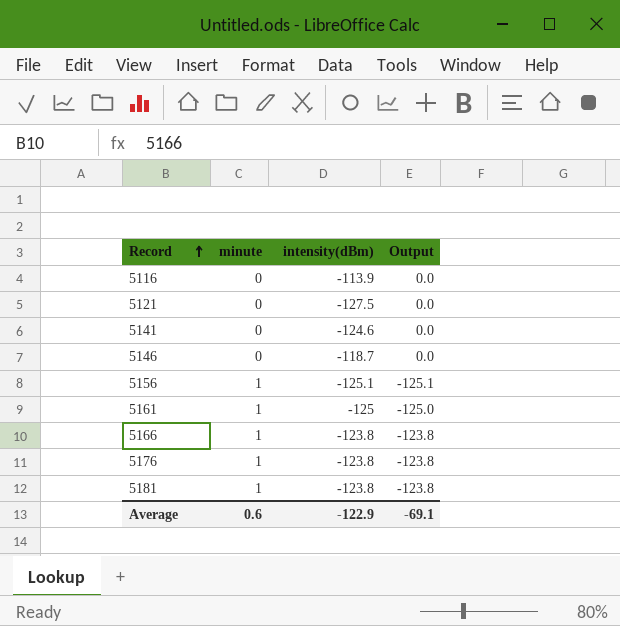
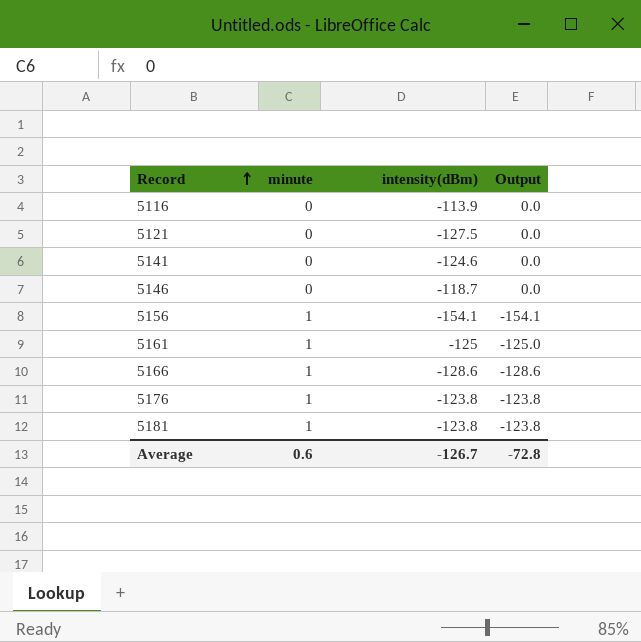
5156 | intensity(dBm): -125.1 -> -154.1
5156 | Output: -125.1 -> -154.1
5166 | intensity(dBm): -123.8 -> -128.6
5166 | Output: -123.8 -> -128.6
Average | intensity(dBm): -122.9 -> -126.7
Average | Output: -69.1 -> -72.8

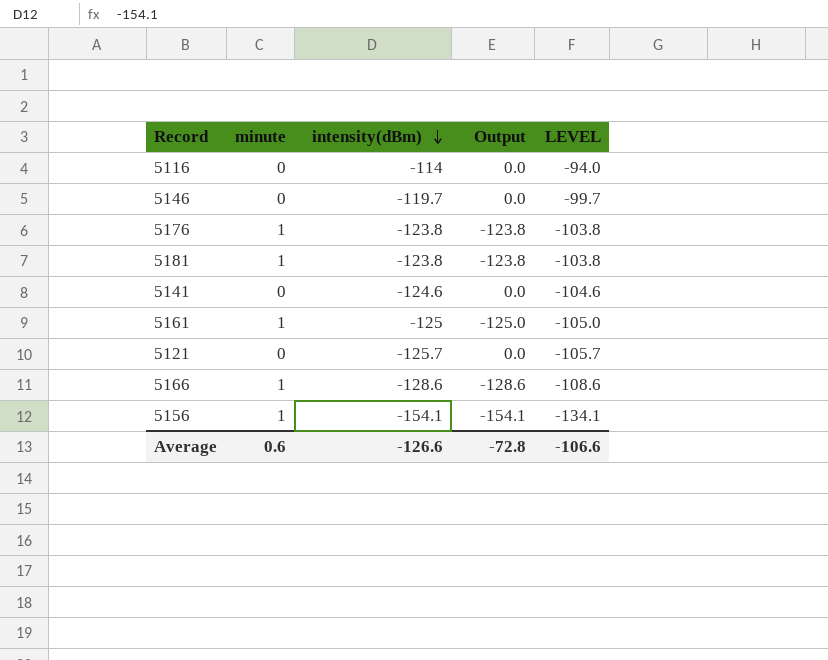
row order: Record ascending -> intensity(dBm) descending
column LEVEL | formula: none -> [intensity(dBm)] + 20
5116 | intensity(dBm): -113.9 -> -114
5146 | intensity(dBm): -118.7 -> -119.7
5121 | intensity(dBm): -127.5 -> -125.7
Average | intensity(dBm): -126.7 -> -126.6

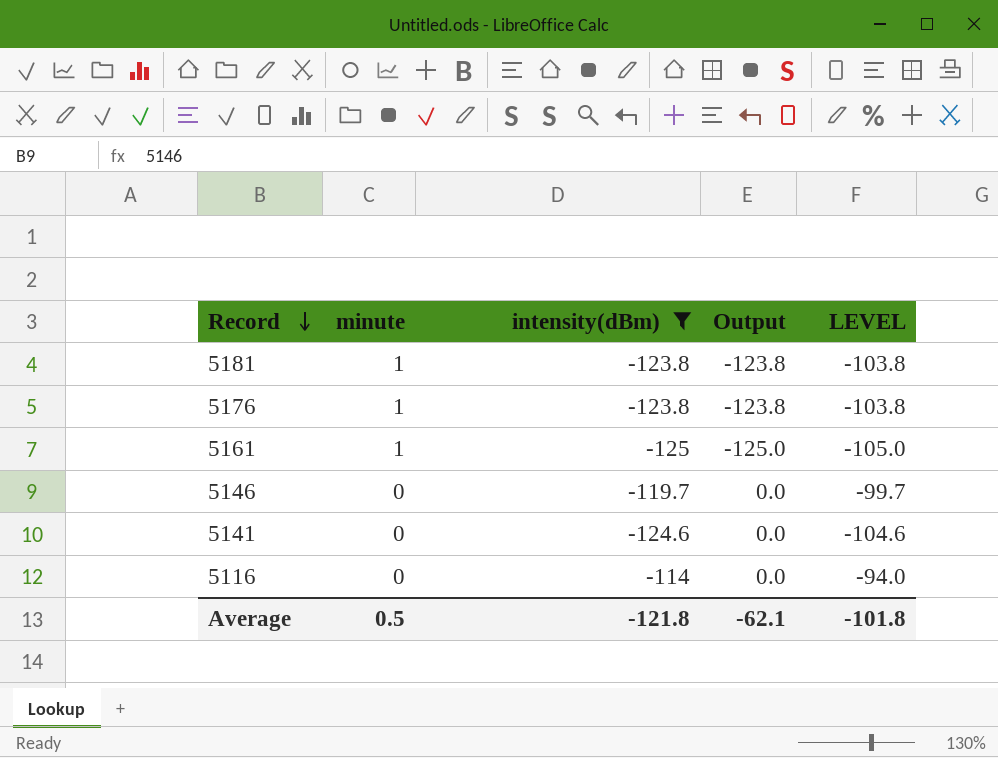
filter: none -> intensity(dBm) >= -125
row order: intensity(dBm) descending -> Record descending
Average | minute: 0.6 -> 0.5
Average | intensity(dBm): -126.6 -> -121.8
Average | Output: -72.8 -> -62.1
Average | LEVEL: -106.6 -> -101.8

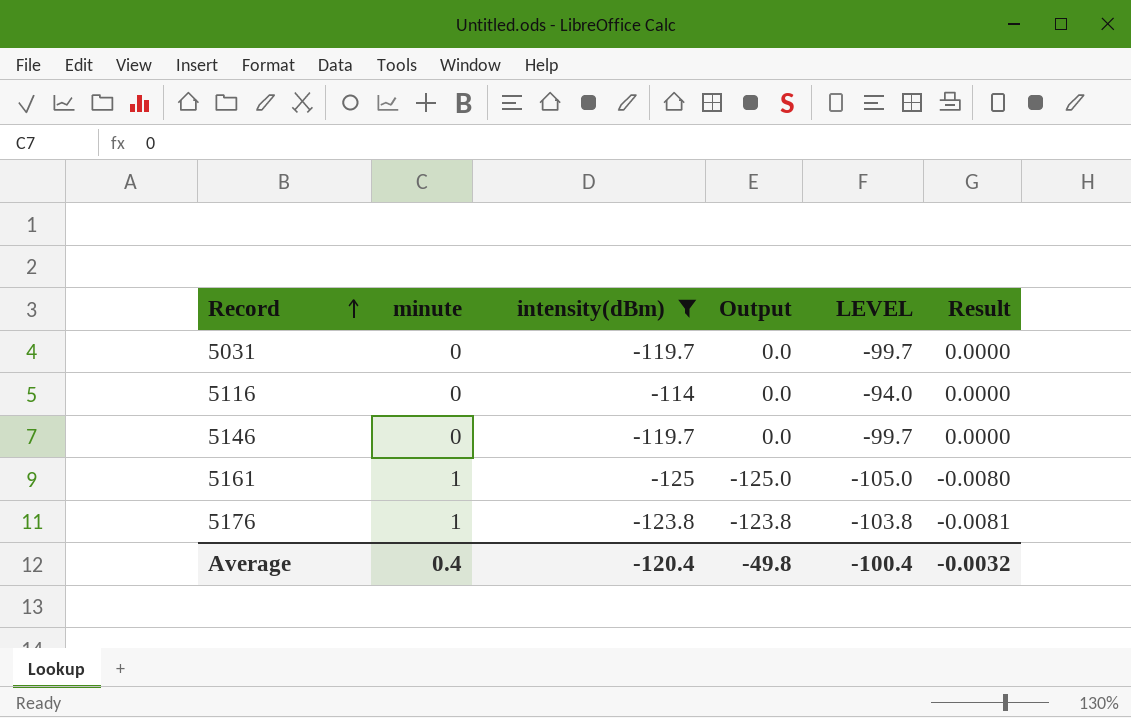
row order: Record descending -> Record ascending
column Result | formula: none -> [minute] / [intensity(dBm)]
row 5181: 1 | -123.8 | -123.8 | -103.8 -> none
row 5141: 0 | -124.6 | 0.0 | -104.6 -> none
row 5031: none -> 0 | -119.7 | 0.0 | -99.7 | 0.0000
Average | minute: 0.5 -> 0.4
Average | intensity(dBm): -121.8 -> -120.4
Average | Output: -62.1 -> -49.8
Average | LEVEL: -101.8 -> -100.4

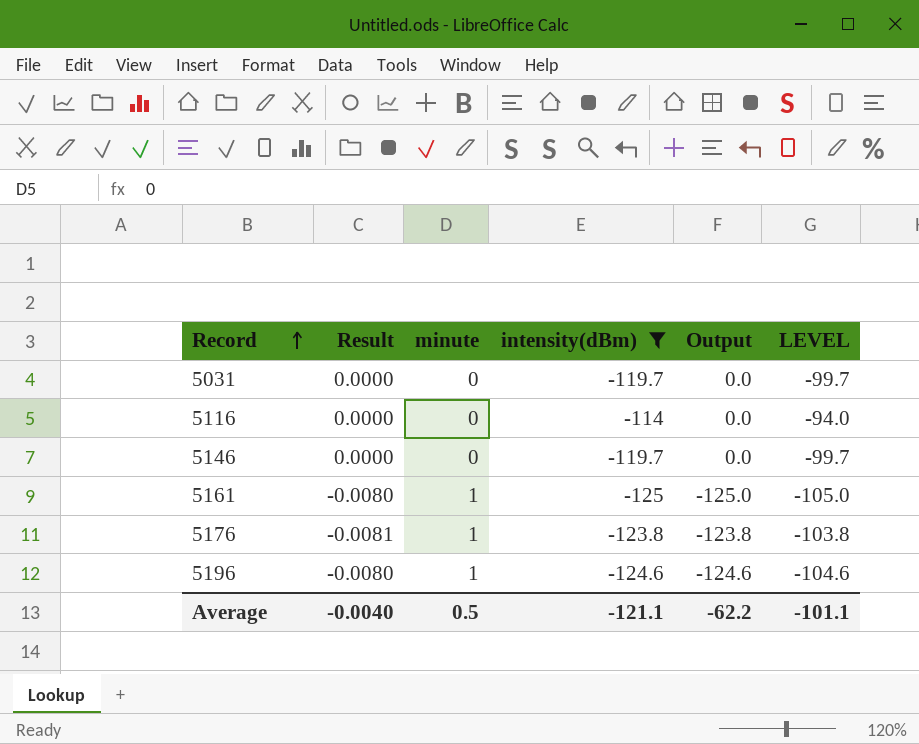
column Result | position: 6 -> 2
row 5196: none -> -0.0080 | 1 | -124.6 | -124.6 | -104.6
Average | Result: -0.0032 -> -0.0040
Average | minute: 0.4 -> 0.5
Average | intensity(dBm): -120.4 -> -121.1
Average | Output: -49.8 -> -62.2
Average | LEVEL: -100.4 -> -101.1

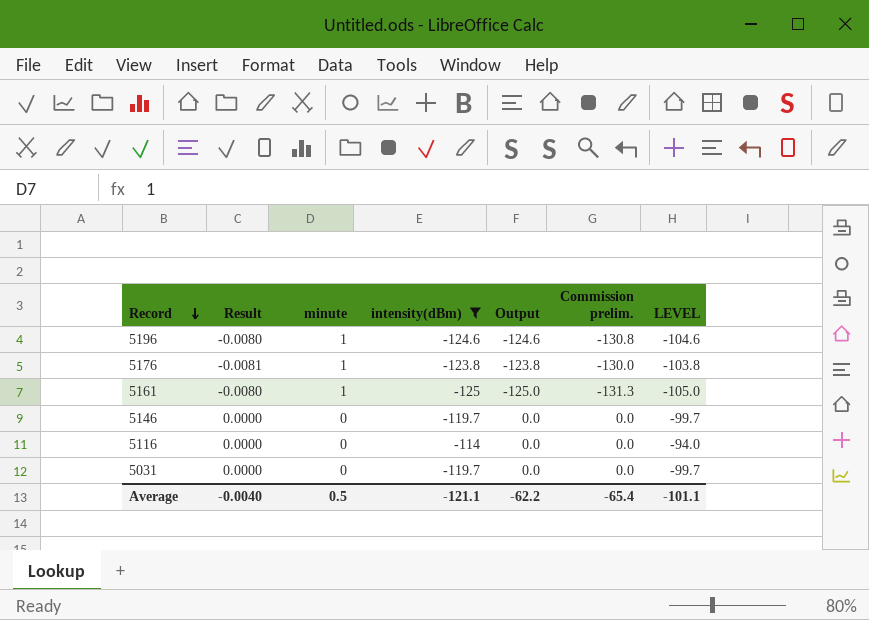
row order: Record ascending -> Record descending
column Commission prelim. | formula: none -> [Output] * 1.05

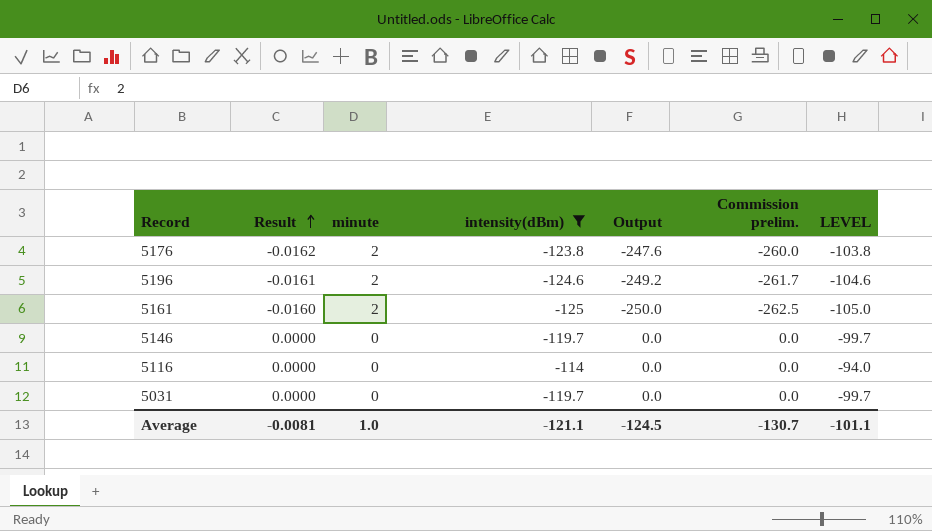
row order: Record descending -> Result ascending
5176 | Result: -0.0081 -> -0.0162
5176 | minute: 1 -> 2
5176 | Output: -123.8 -> -247.6
5176 | Commission prelim.: -130.0 -> -260.0
5196 | Result: -0.0080 -> -0.0161
5196 | minute: 1 -> 2
5196 | Output: -124.6 -> -249.2
5196 | Commission prelim.: -130.8 -> -261.7
5161 | Result: -0.0080 -> -0.0160
5161 | minute: 1 -> 2
5161 | Output: -125.0 -> -250.0
5161 | Commission prelim.: -131.3 -> -262.5
Average | Result: -0.0040 -> -0.0081
Average | minute: 0.5 -> 1.0
Average | Output: -62.2 -> -124.5
Average | Commission prelim.: -65.4 -> -130.7

